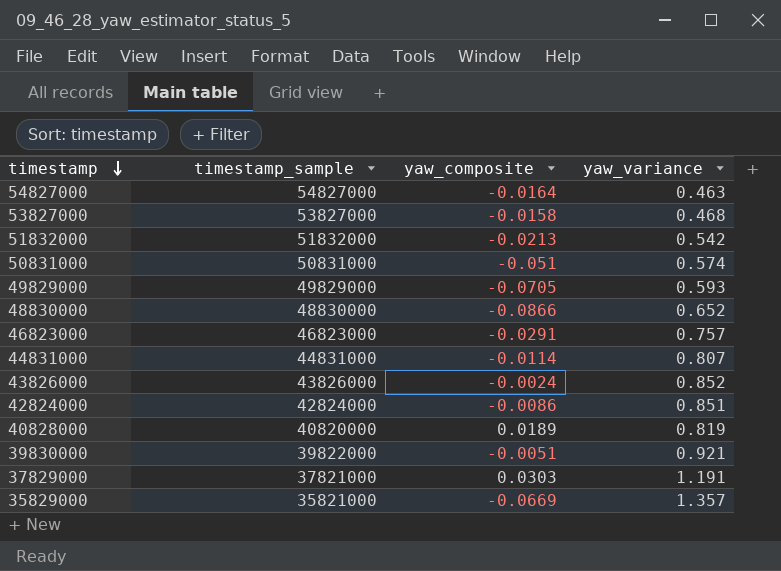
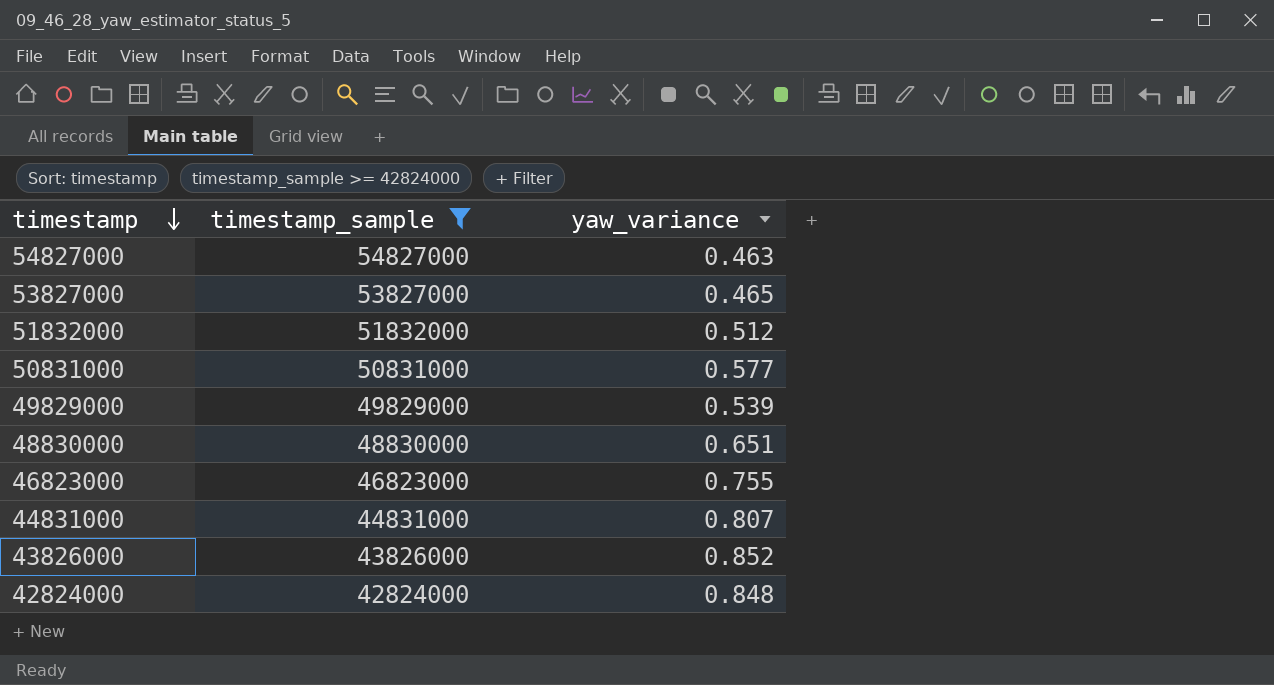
filter: none -> timestamp_sample >= 42824000
column yaw_composite | position: 3 -> none
53827000 | yaw_variance: 0.468 -> 0.465
51832000 | yaw_variance: 0.542 -> 0.512
50831000 | yaw_variance: 0.574 -> 0.577
49829000 | yaw_variance: 0.593 -> 0.539
48830000 | yaw_variance: 0.652 -> 0.651
46823000 | yaw_variance: 0.757 -> 0.755
42824000 | yaw_variance: 0.851 -> 0.848

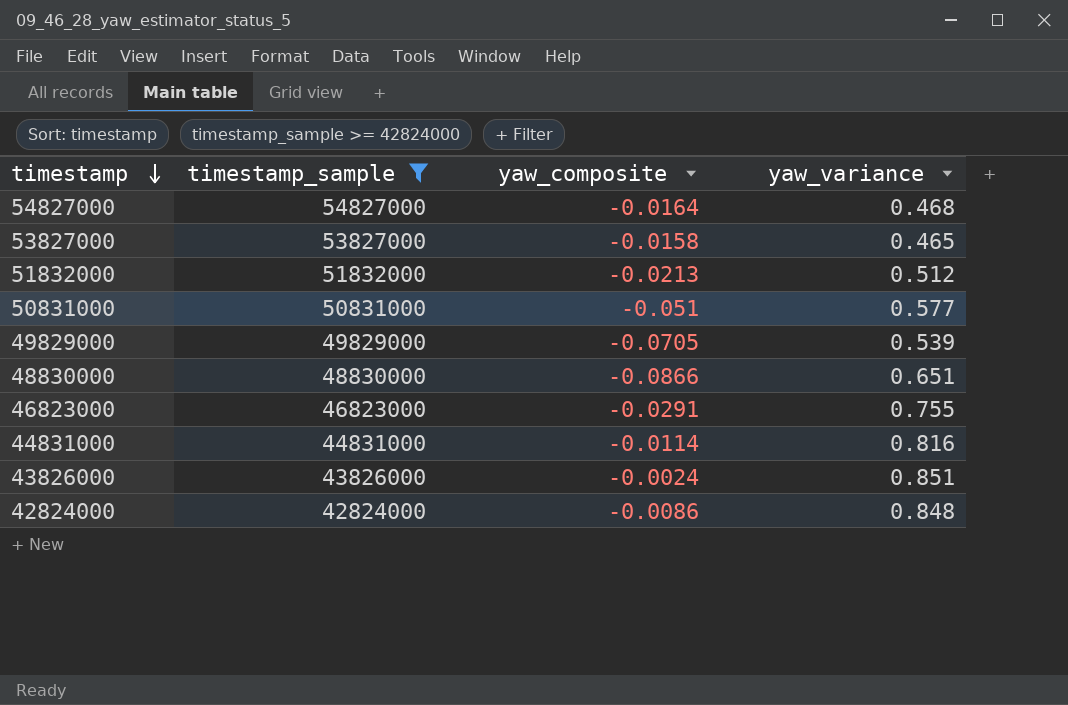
column yaw_composite | position: none -> 3
54827000 | yaw_variance: 0.463 -> 0.468
44831000 | yaw_variance: 0.807 -> 0.816
43826000 | yaw_variance: 0.852 -> 0.851

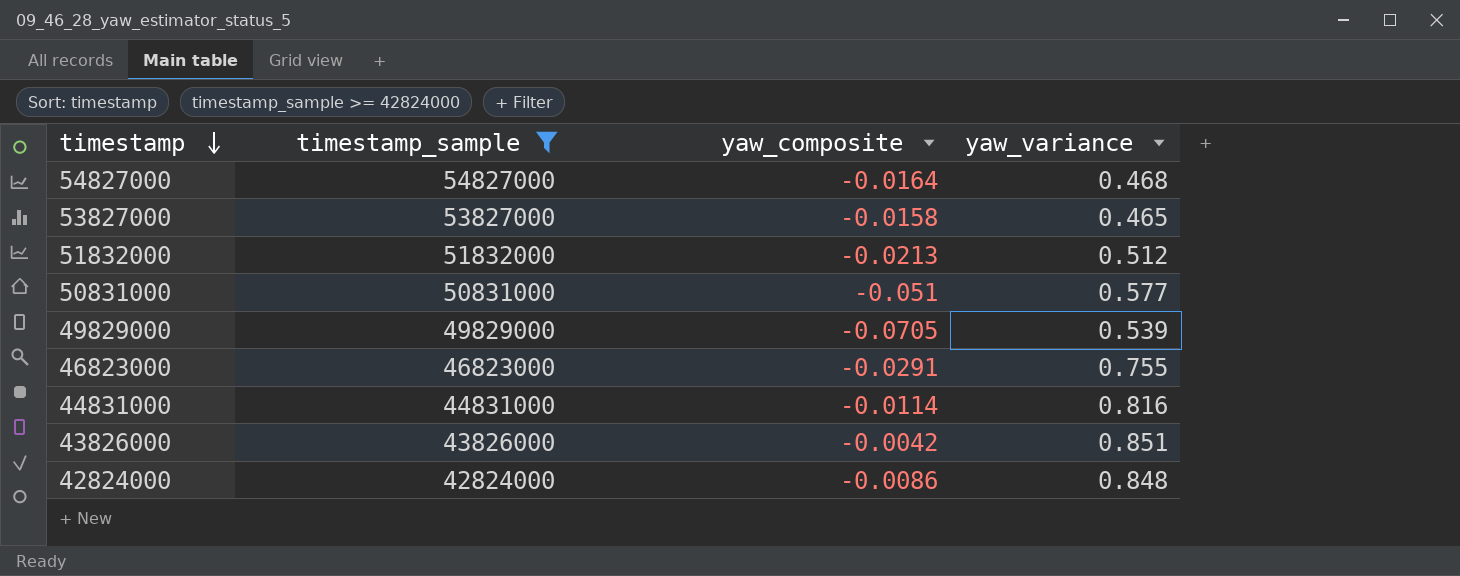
row 48830000: 48830000 | -0.0866 | 0.651 -> none
43826000 | yaw_composite: -0.0024 -> -0.0042

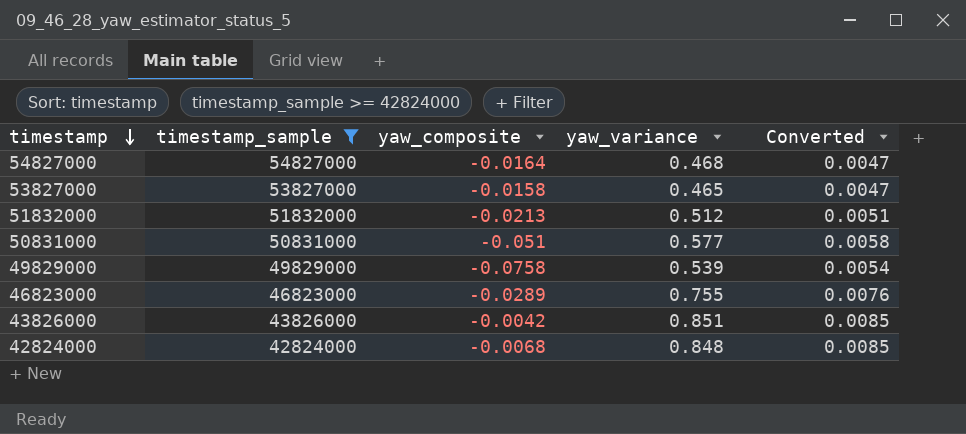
column Converted | formula: none -> [yaw_variance] * 0.01
row 44831000: 44831000 | -0.0114 | 0.816 -> none
49829000 | yaw_composite: -0.0705 -> -0.0758
46823000 | yaw_composite: -0.0291 -> -0.0289
42824000 | yaw_composite: -0.0086 -> -0.0068

